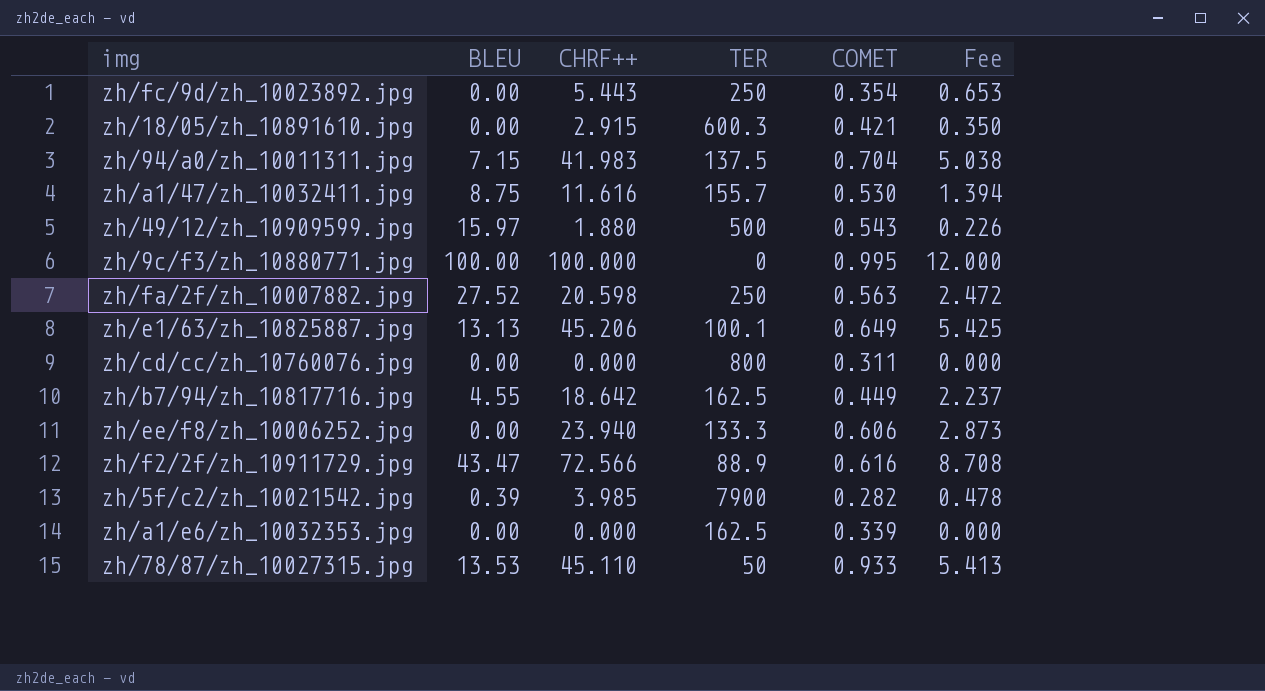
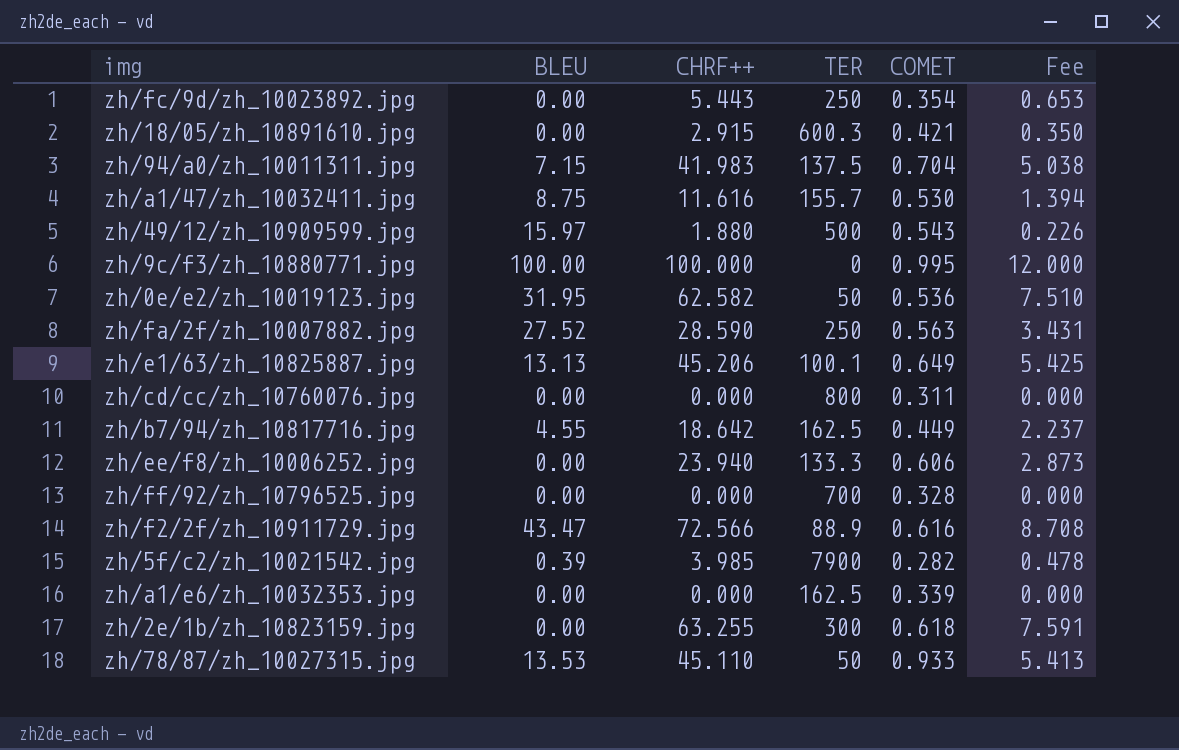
row zh/0e/e2/zh_10019123.jpg: none -> 31.95 | 62.582 | 50 | 0.536 | 7.510
zh/fa/2f/zh_10007882.jpg | CHRF++: 20.598 -> 28.590
zh/fa/2f/zh_10007882.jpg | Fee: 2.472 -> 3.431
row zh/ff/92/zh_10796525.jpg: none -> 0.00 | 0.000 | 700 | 0.328 | 0.000
row zh/2e/1b/zh_10823159.jpg: none -> 0.00 | 63.255 | 300 | 0.618 | 7.591

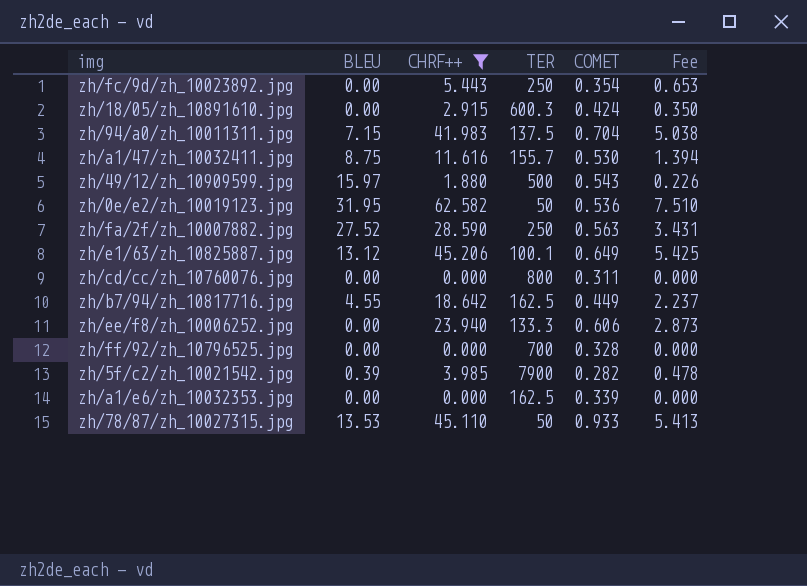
filter: none -> CHRF++ <= 62.582
zh/18/05/zh_10891610.jpg | COMET: 0.421 -> 0.424
zh/e1/63/zh_10825887.jpg | BLEU: 13.13 -> 13.12

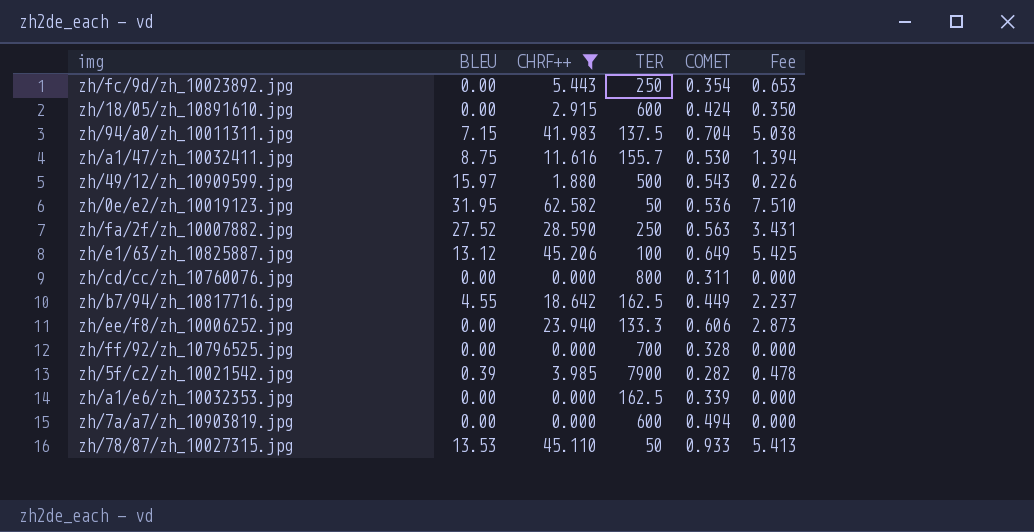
zh/18/05/zh_10891610.jpg | TER: 600.3 -> 600
zh/e1/63/zh_10825887.jpg | TER: 100.1 -> 100
row zh/7a/a7/zh_10903819.jpg: none -> 0.00 | 0.000 | 600 | 0.494 | 0.000

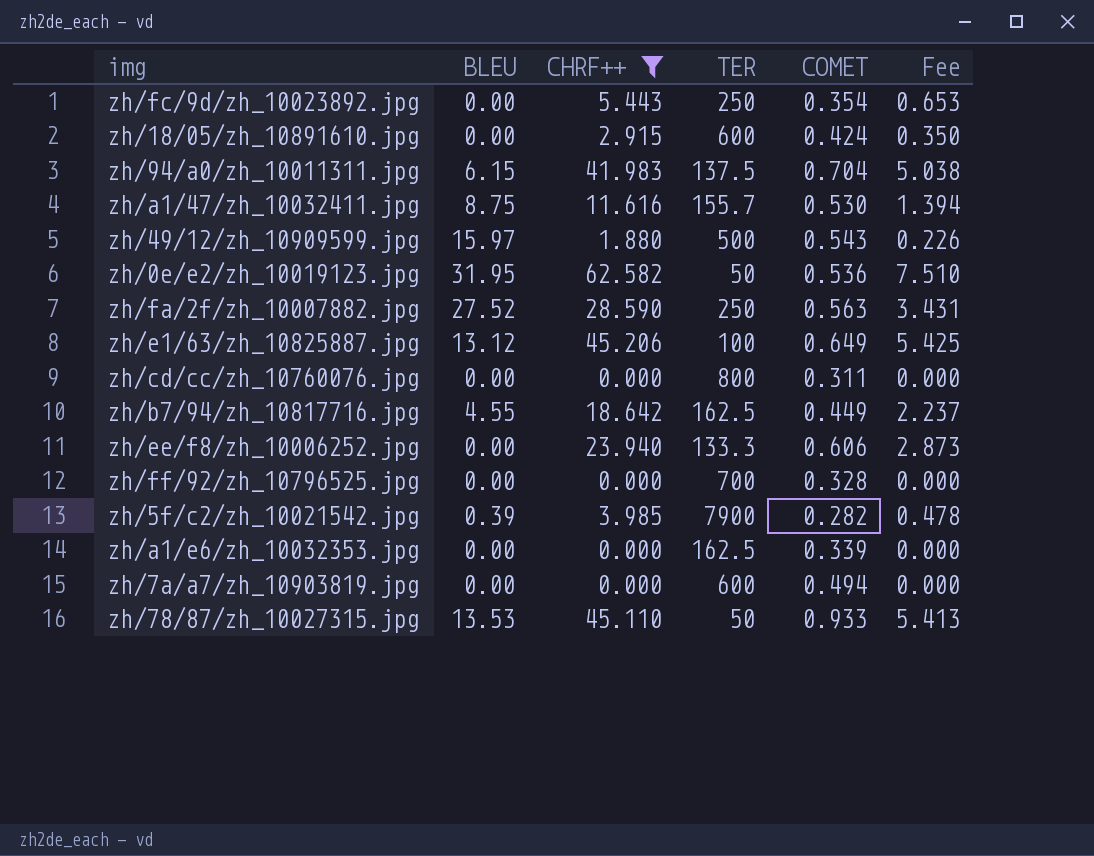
zh/94/a0/zh_10011311.jpg | BLEU: 7.15 -> 6.15

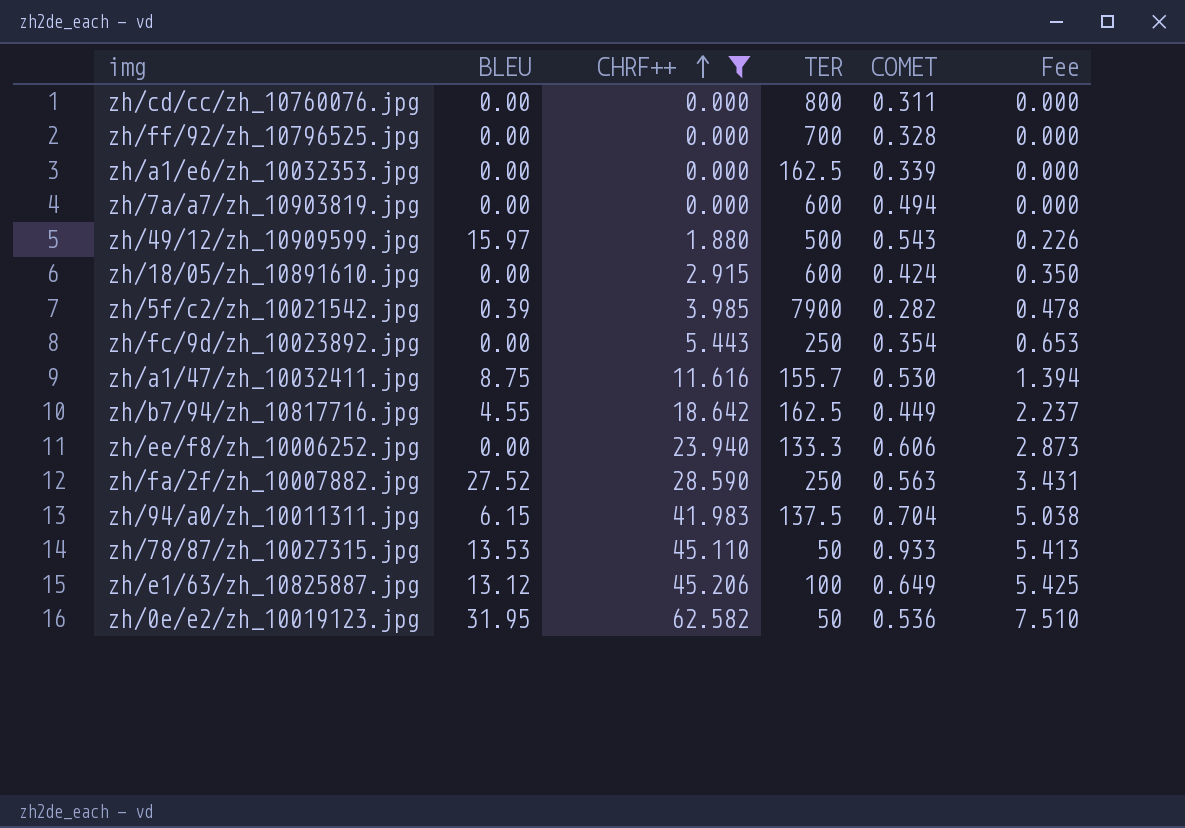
row order: none -> CHRF++ ascending

